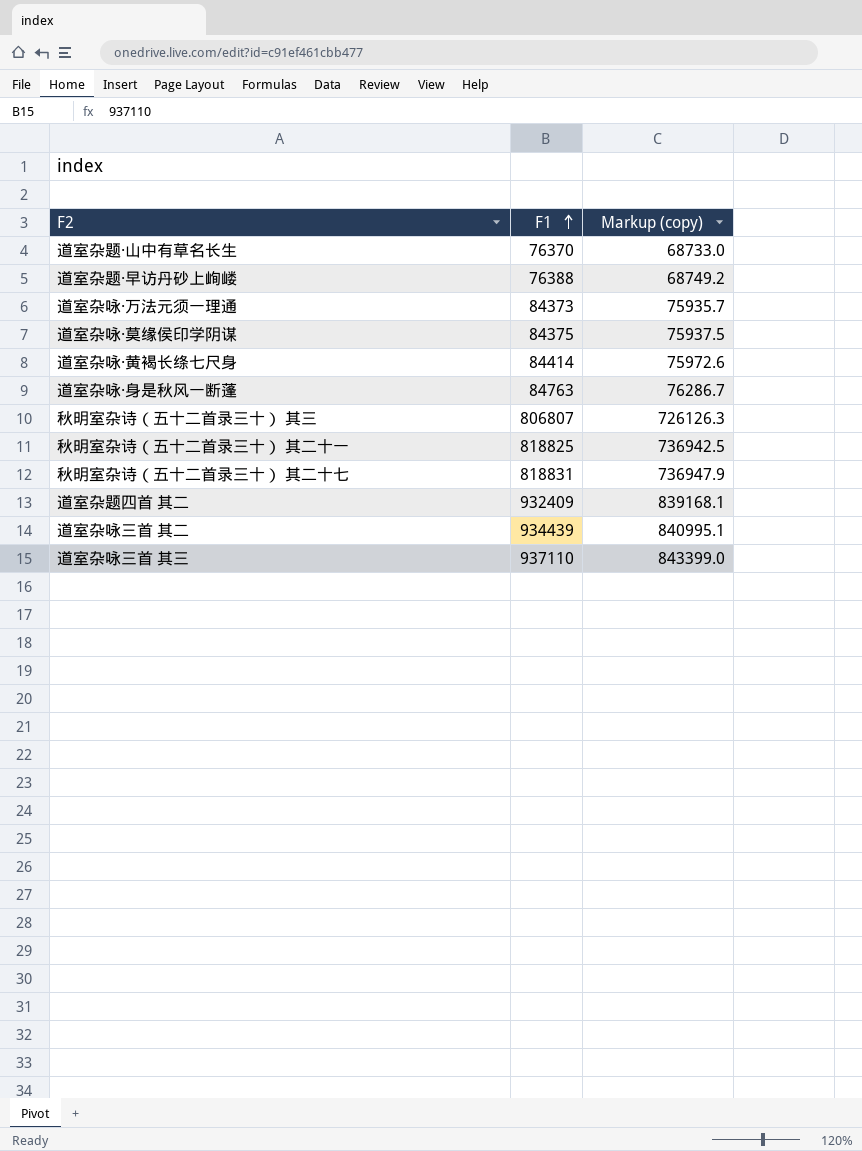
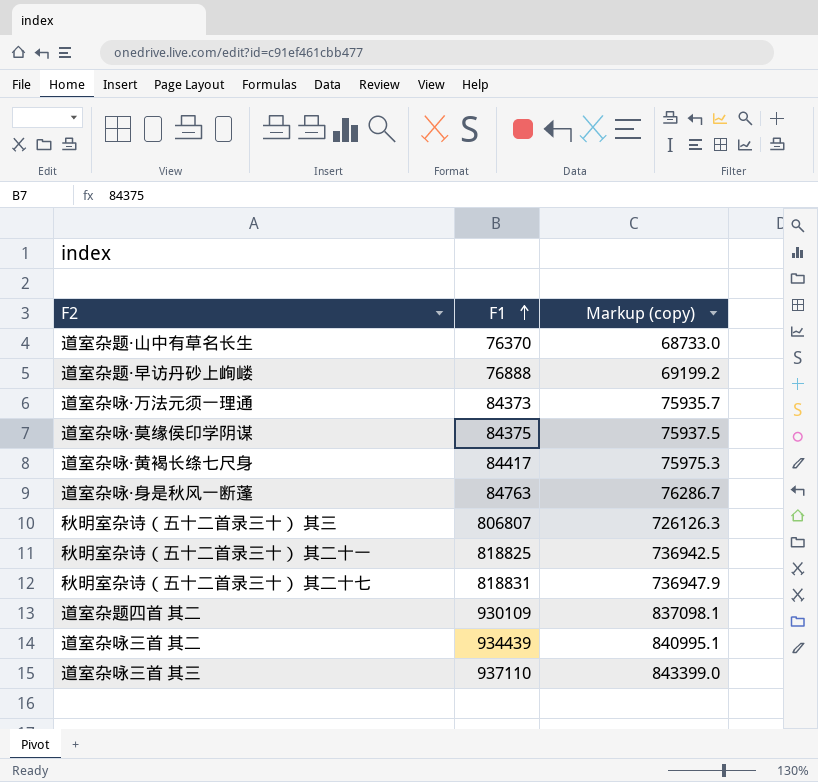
道室杂题·早访丹砂上峋嵝 | F1: 76388 -> 76888
道室杂题·早访丹砂上峋嵝 | Markup (copy): 68749.2 -> 69199.2
道室杂咏·黄褐长绦七尺身 | F1: 84414 -> 84417
道室杂咏·黄褐长绦七尺身 | Markup (copy): 75972.6 -> 75975.3
道室杂题四首 其二 | F1: 932409 -> 930109
道室杂题四首 其二 | Markup (copy): 839168.1 -> 837098.1

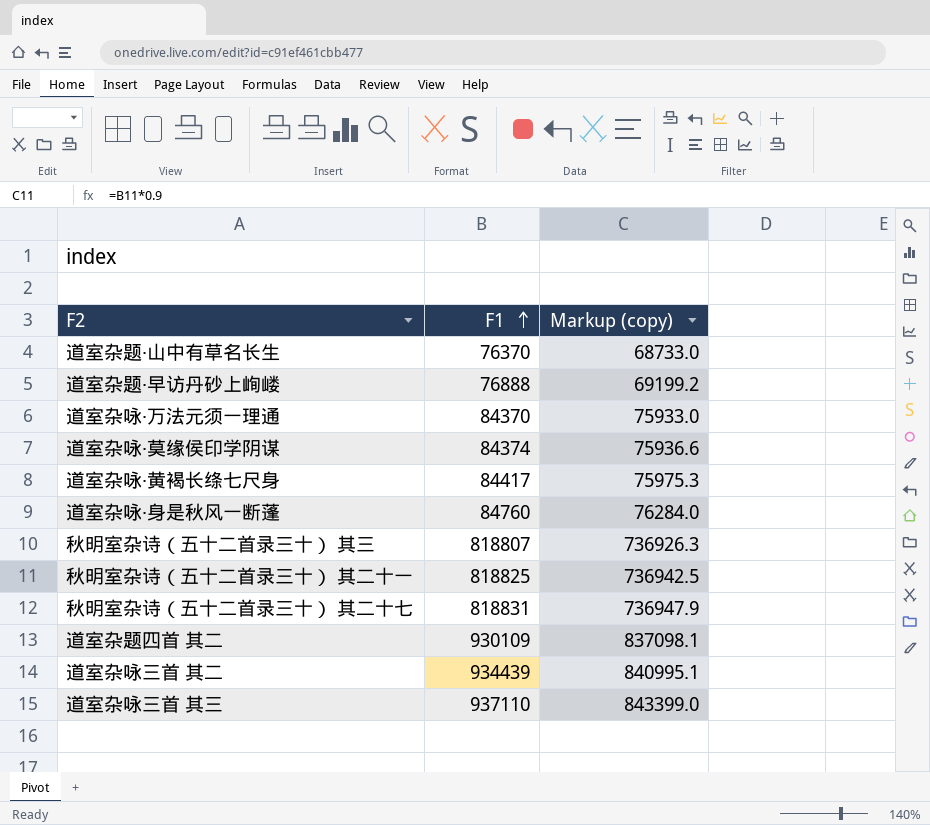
道室杂咏·万法元须一理通 | F1: 84373 -> 84370
道室杂咏·万法元须一理通 | Markup (copy): 75935.7 -> 75933.0
道室杂咏·莫缘侯印学阴谋 | F1: 84375 -> 84374
道室杂咏·莫缘侯印学阴谋 | Markup (copy): 75937.5 -> 75936.6
道室杂咏·身是秋风一断蓬 | F1: 84763 -> 84760
道室杂咏·身是秋风一断蓬 | Markup (copy): 76286.7 -> 76284.0
秋明室杂诗（五十二首录三十） 其三 | F1: 806807 -> 818807
秋明室杂诗（五十二首录三十） 其三 | Markup (copy): 726126.3 -> 736926.3

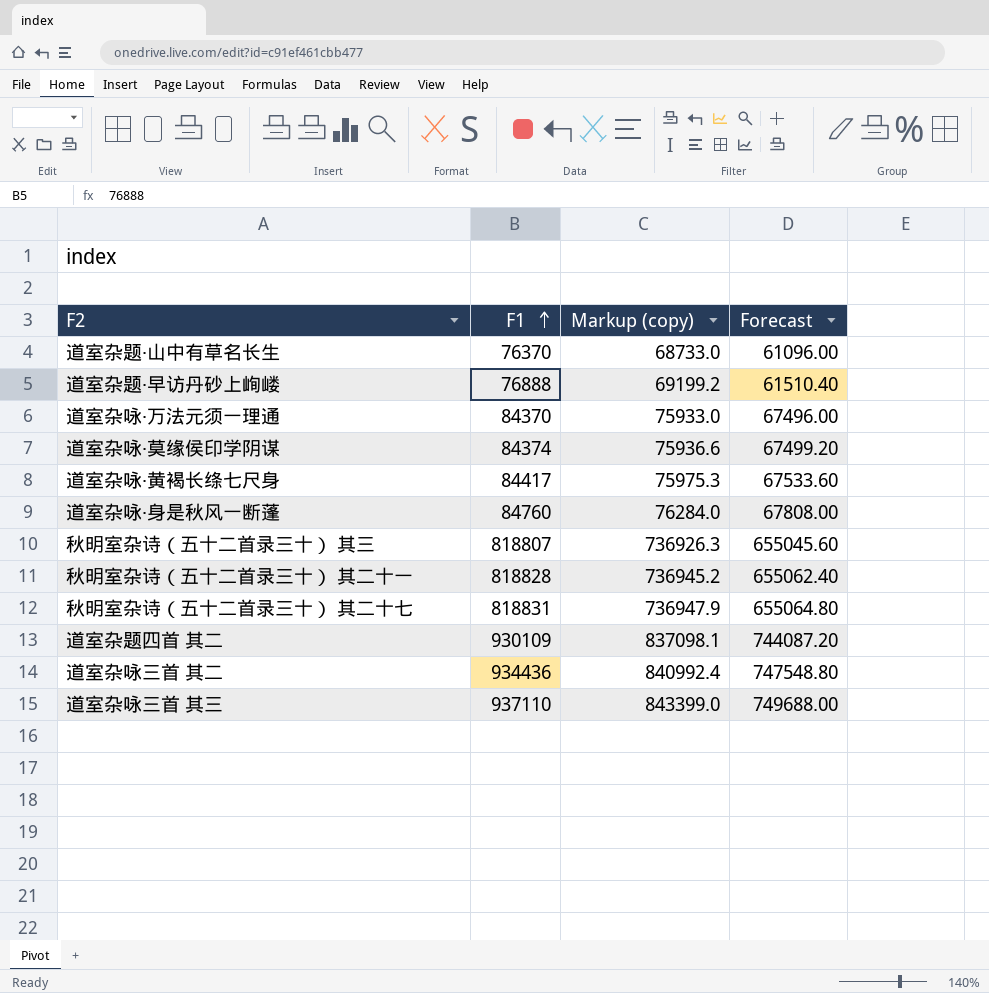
column Forecast | formula: none -> [F1] * 0.8
秋明室杂诗（五十二首录三十） 其二十一 | F1: 818825 -> 818828
秋明室杂诗（五十二首录三十） 其二十一 | Markup (copy): 736942.5 -> 736945.2
道室杂咏三首 其二 | F1: 934439 -> 934436
道室杂咏三首 其二 | Markup (copy): 840995.1 -> 840992.4

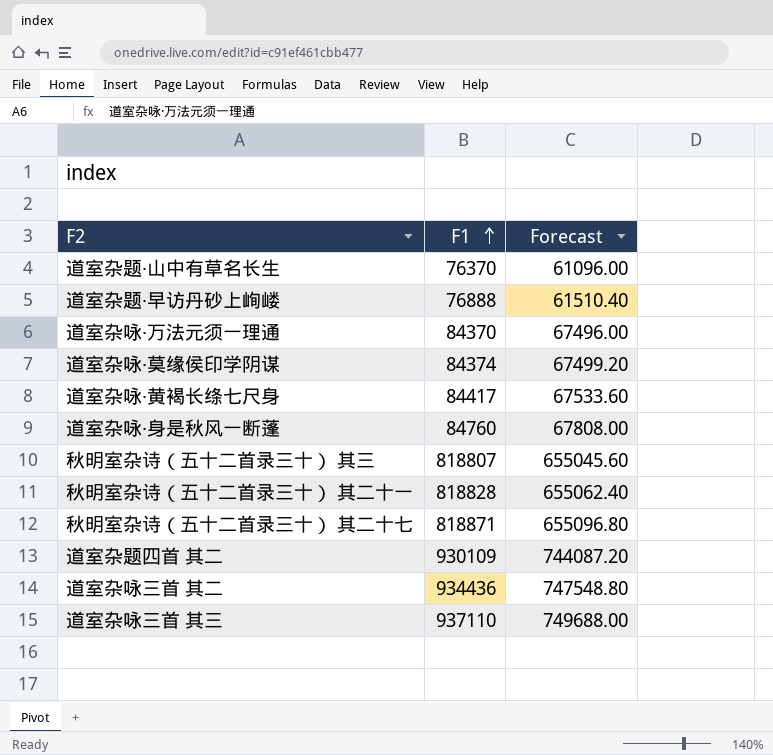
column Markup (copy) | formula: [F1] * 0.9 -> none
秋明室杂诗（五十二首录三十） 其二十七 | F1: 818831 -> 818871
秋明室杂诗（五十二首录三十） 其二十七 | Forecast: 655064.80 -> 655096.80

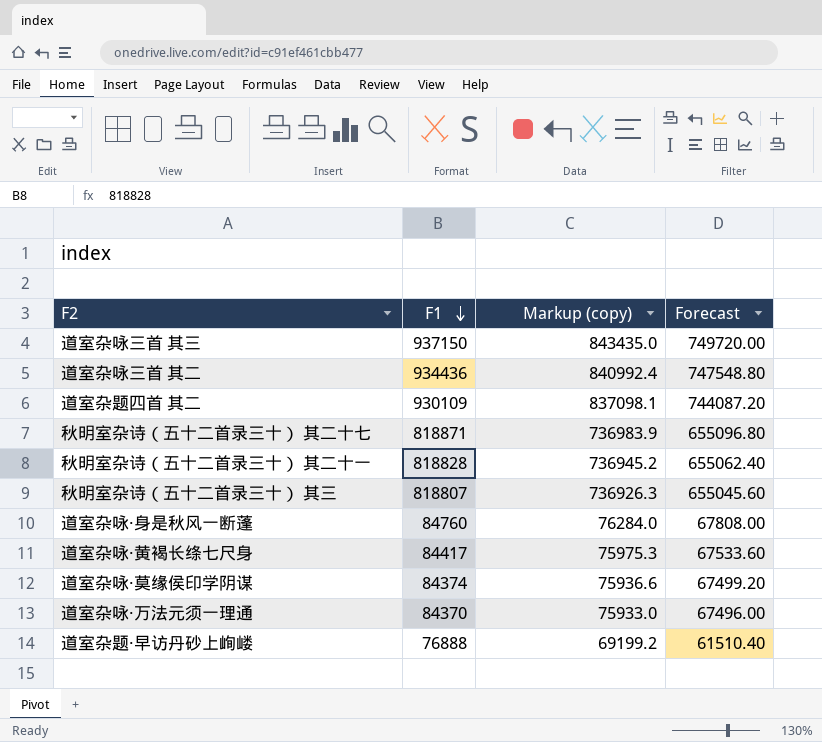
row order: F1 ascending -> F1 descending
column Markup (copy) | formula: none -> [F1] * 0.9
row 道室杂题·山中有草名长生: 76370 | 61096.00 -> none
道室杂咏三首 其三 | F1: 937110 -> 937150
道室杂咏三首 其三 | Forecast: 749688.00 -> 749720.00

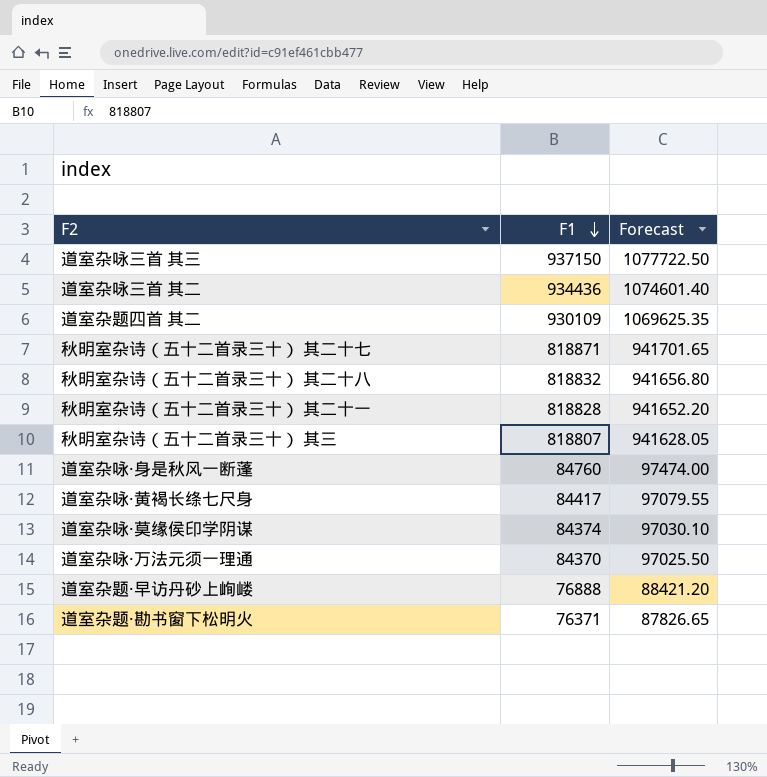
column Markup (copy) | formula: [F1] * 0.9 -> none
column Forecast | formula: [F1] * 0.8 -> [F1] * 1.15
row 秋明室杂诗（五十二首录三十） 其二十八: none -> 818832 | 941656.80
row 道室杂题·勘书窗下松明火: none -> 76371 | 87826.65

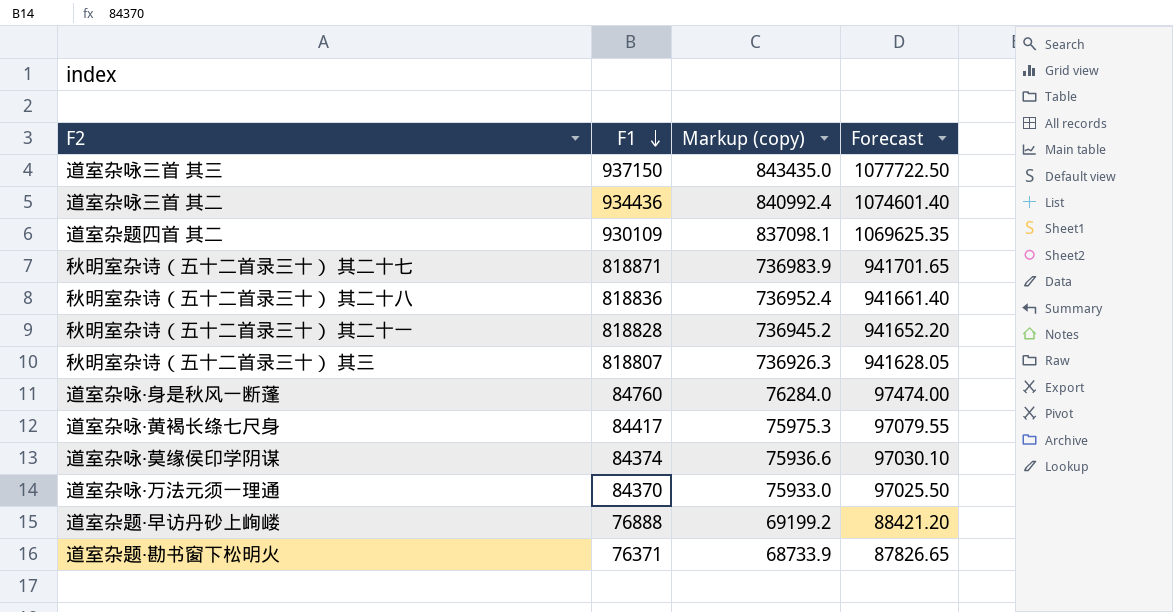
column Markup (copy) | formula: none -> [F1] * 0.9
秋明室杂诗（五十二首录三十） 其二十八 | F1: 818832 -> 818836
秋明室杂诗（五十二首录三十） 其二十八 | Forecast: 941656.80 -> 941661.40

